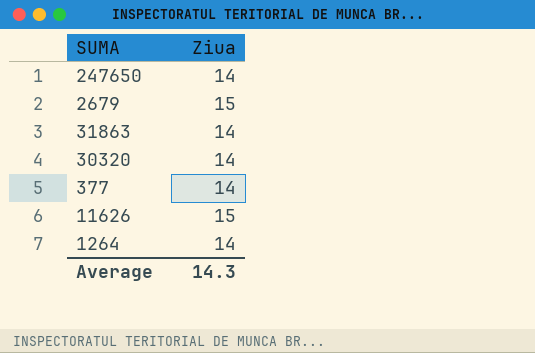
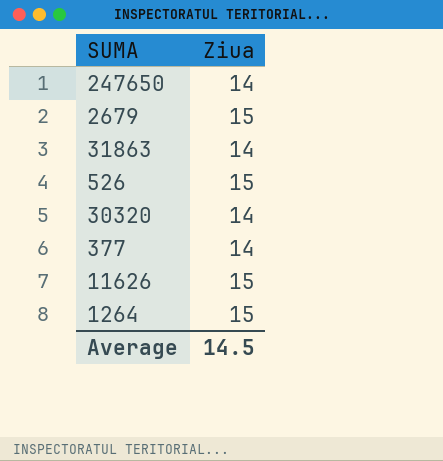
row 526: none -> 15
1264 | Ziua: 14 -> 15
Average | Ziua: 14.3 -> 14.5

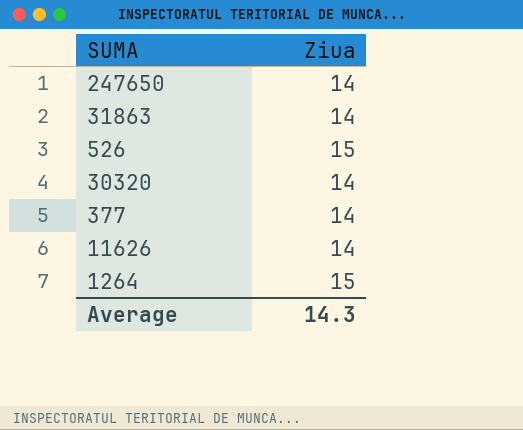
row 2679: 15 -> none
11626 | Ziua: 15 -> 14
Average | Ziua: 14.5 -> 14.3

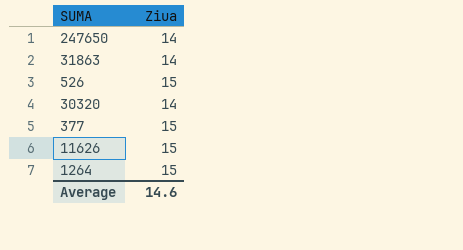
377 | Ziua: 14 -> 15
11626 | Ziua: 14 -> 15
Average | Ziua: 14.3 -> 14.6

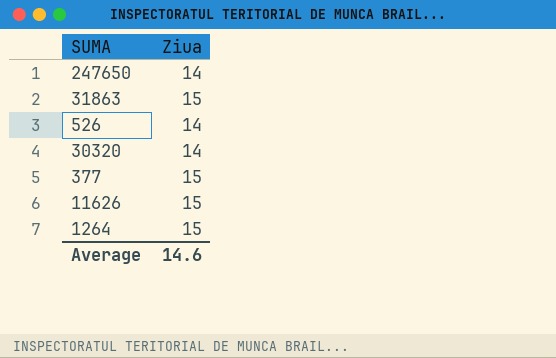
31863 | Ziua: 14 -> 15
526 | Ziua: 15 -> 14

